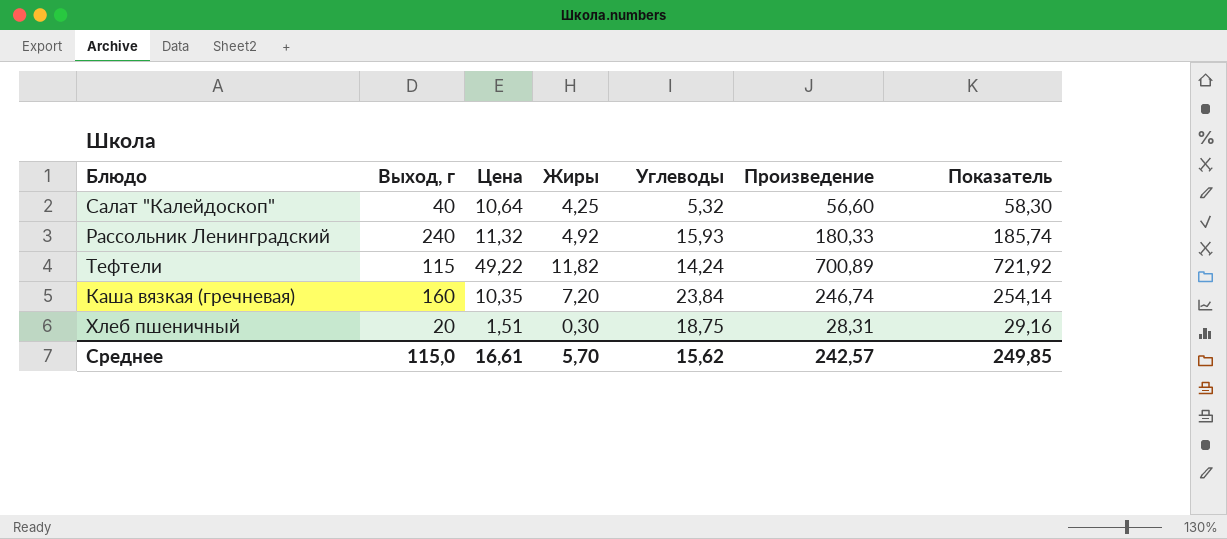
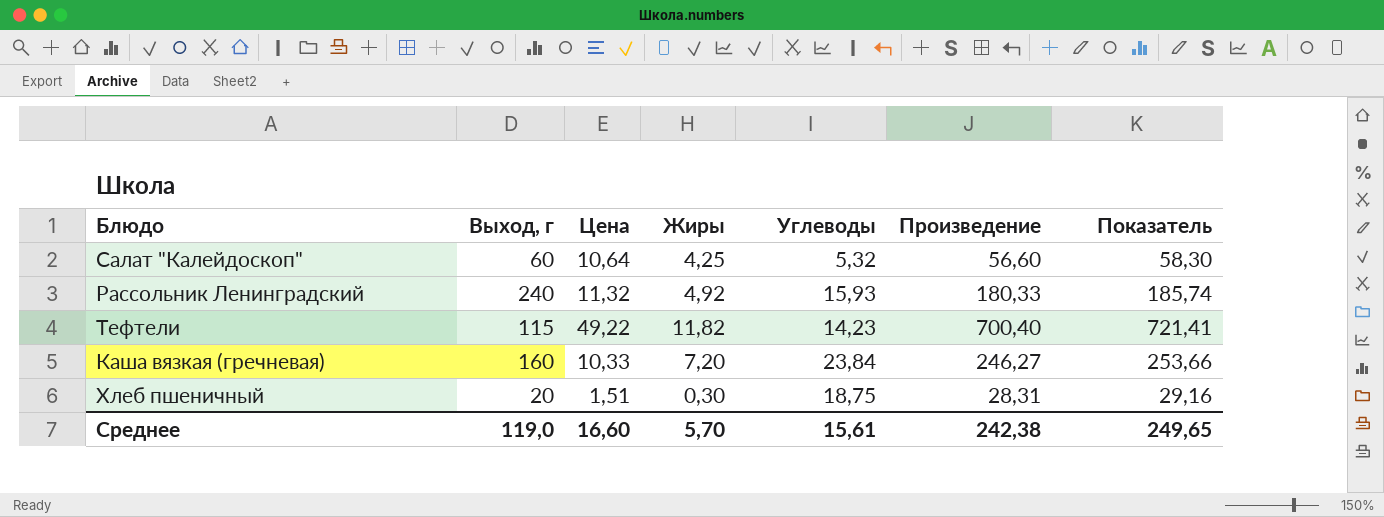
Салат "Калейдоскоп" | Выход, г: 40 -> 60
Тефтели | Углеводы: 14,24 -> 14,23
Тефтели | Произведение: 700,89 -> 700,40
Тефтели | Показатель: 721,92 -> 721,41
Каша вязкая (гречневая) | Цена: 10,35 -> 10,33
Каша вязкая (гречневая) | Произведение: 246,74 -> 246,27
Каша вязкая (гречневая) | Показатель: 254,14 -> 253,66
Среднее | Выход, г: 115,0 -> 119,0
Среднее | Цена: 16,61 -> 16,60
Среднее | Углеводы: 15,62 -> 15,61
Среднее | Произведение: 242,57 -> 242,38
Среднее | Показатель: 249,85 -> 249,65

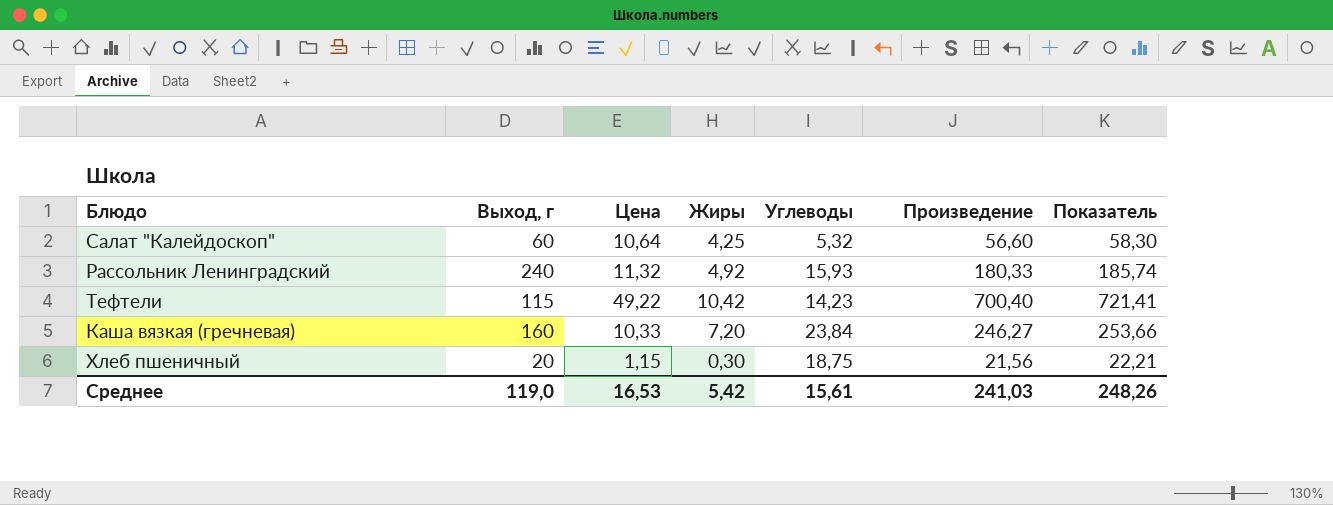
Тефтели | Жиры: 11,82 -> 10,42
Хлеб пшеничный | Цена: 1,51 -> 1,15
Хлеб пшеничный | Произведение: 28,31 -> 21,56
Хлеб пшеничный | Показатель: 29,16 -> 22,21
Среднее | Цена: 16,60 -> 16,53
Среднее | Жиры: 5,70 -> 5,42
Среднее | Произведение: 242,38 -> 241,03
Среднее | Показатель: 249,65 -> 248,26

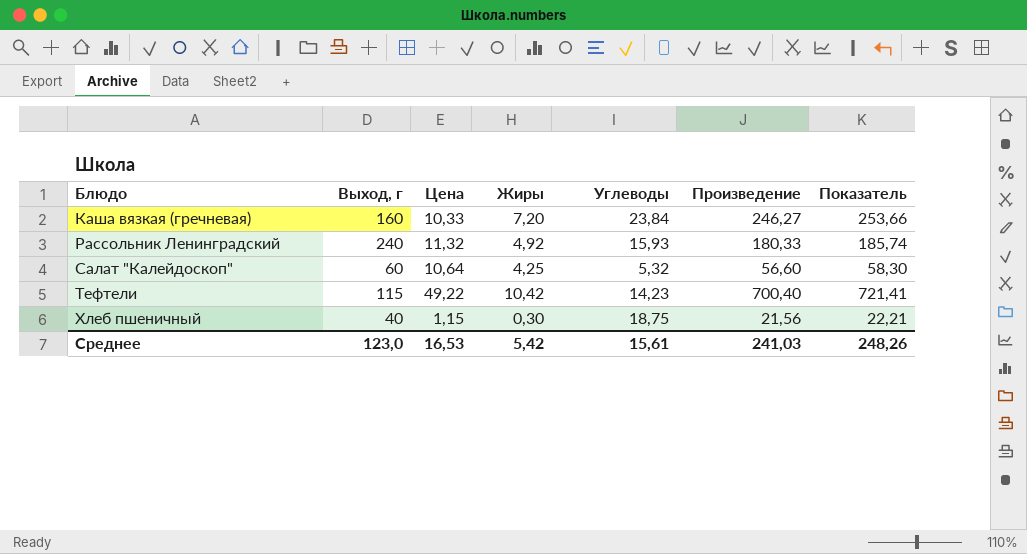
row order: none -> Блюдо ascending
Хлеб пшеничный | Выход, г: 20 -> 40
Среднее | Выход, г: 119,0 -> 123,0

